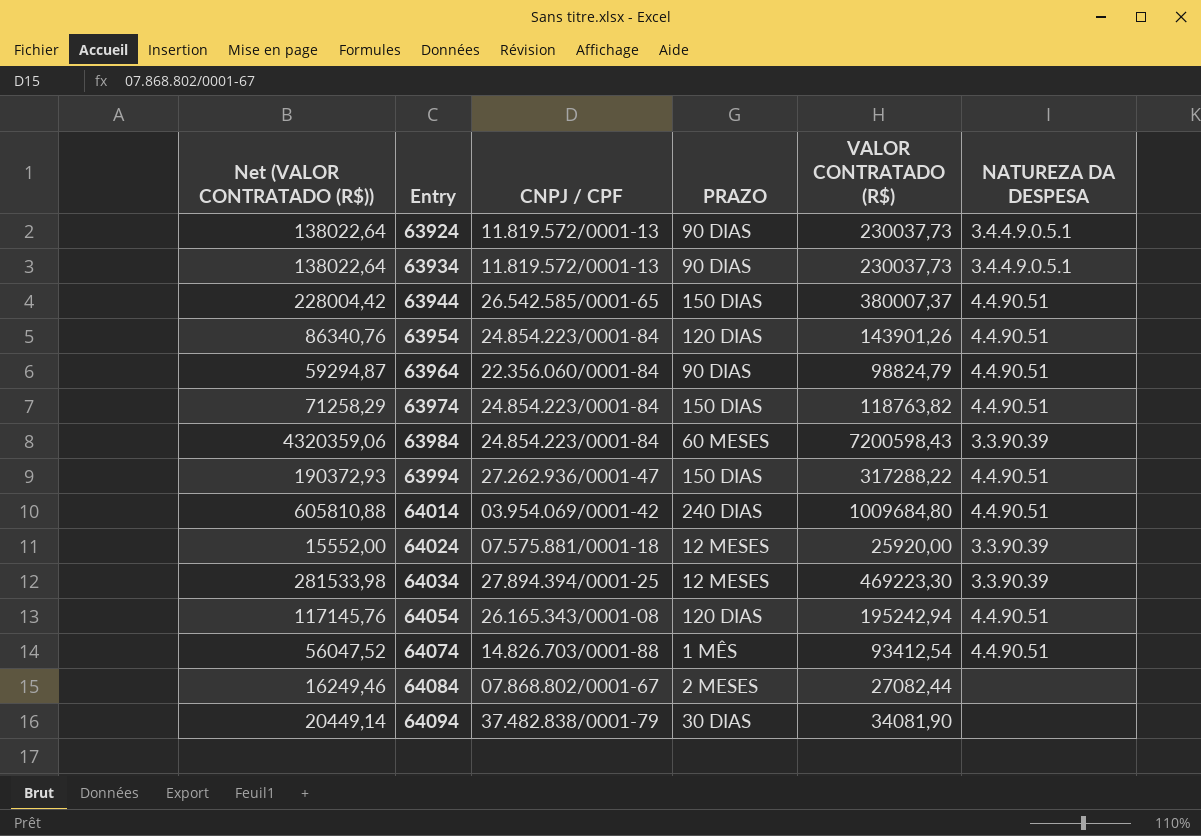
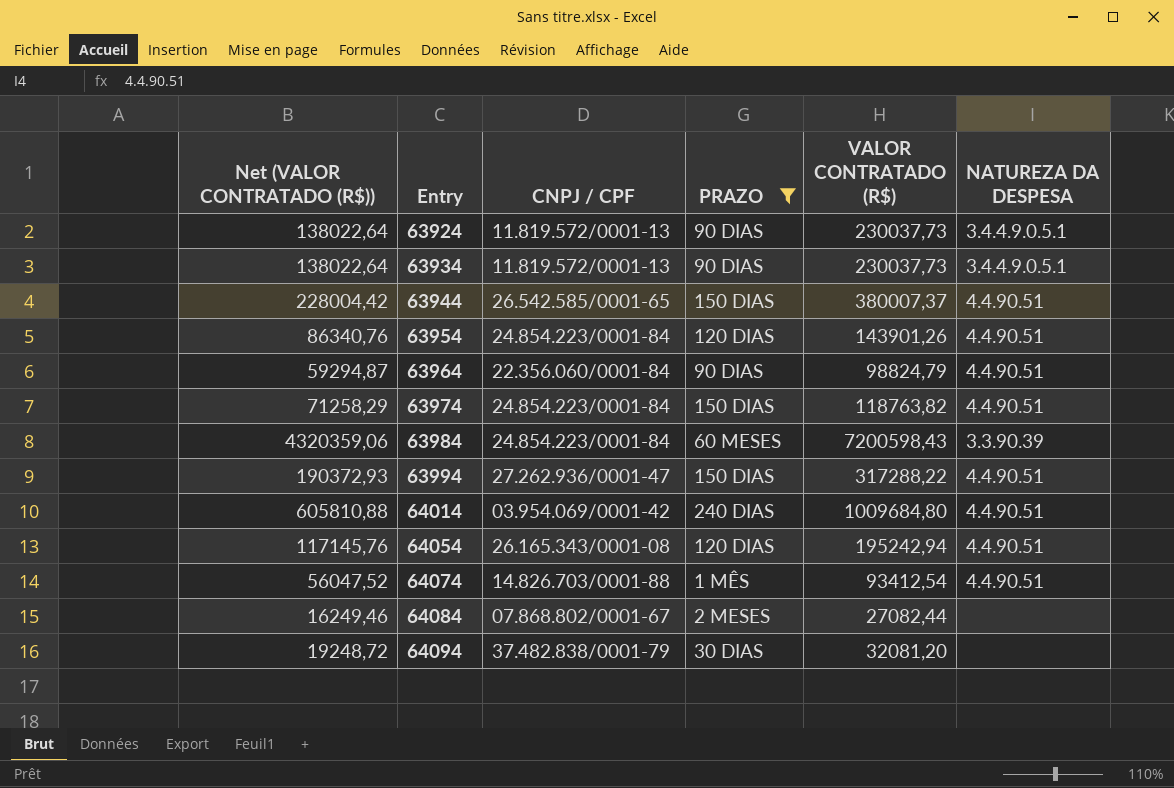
filter: none -> PRAZO != 12 MESES
64094 | Net (VALOR CONTRATADO (R$)): 20449,14 -> 19248,72
64094 | VALOR CONTRATADO (R$): 34081,90 -> 32081,20

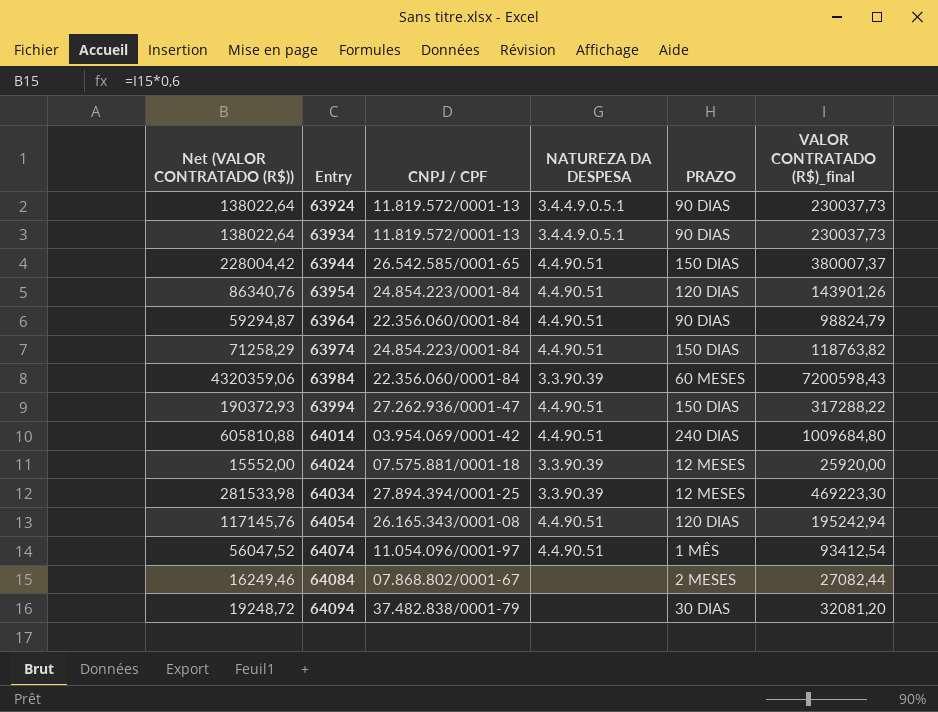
filter: PRAZO != 12 MESES -> none
column NATUREZA DA DESPESA | position: 6 -> 4
column name: VALOR CONTRATADO (R$) -> VALOR CONTRATADO (R$)_final
63984 | CNPJ / CPF: 24.854.223/0001-84 -> 22.356.060/0001-84
64074 | CNPJ / CPF: 14.826.703/0001-88 -> 11.054.096/0001-97

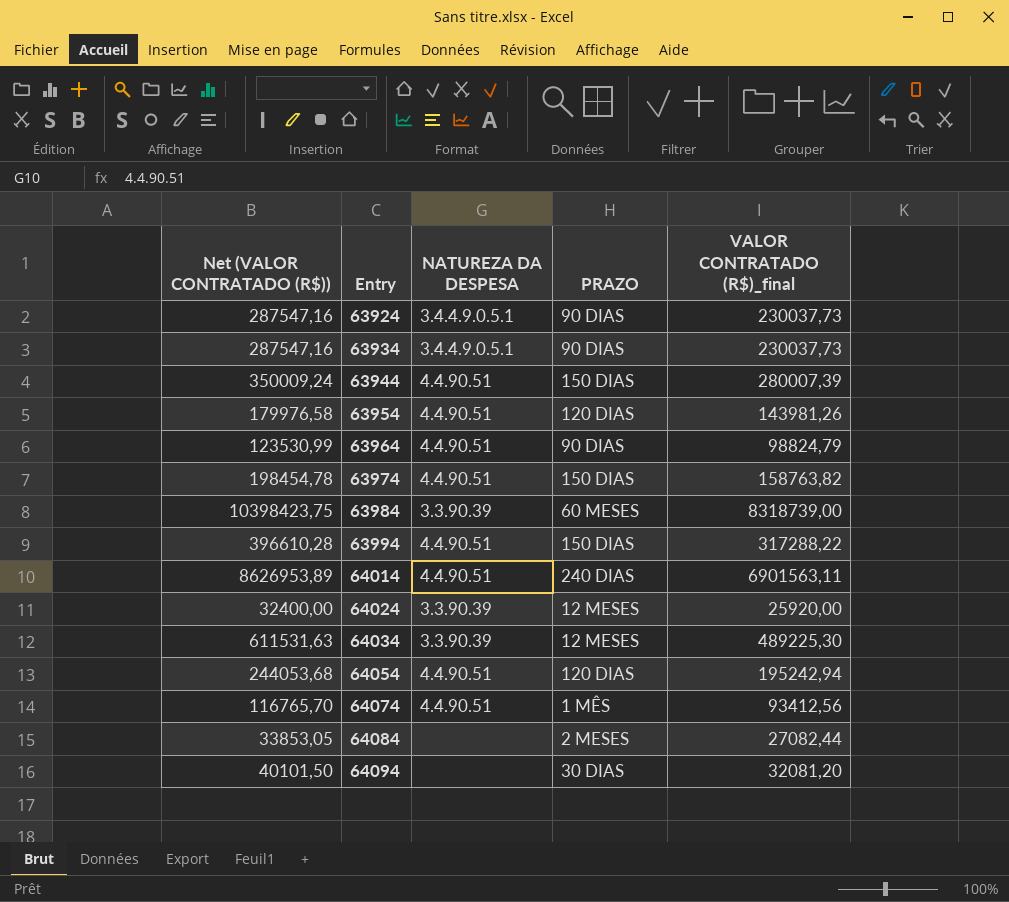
column CNPJ / CPF | position: 3 -> none
column Net (VALOR CONTRATADO (R$)) | formula: [VALOR CONTRATADO (R$)_final] * 0,6 -> [VALOR CONTRATADO (R$)_final] * 1,25
63944 | VALOR CONTRATADO (R$)_final: 380007,37 -> 280007,39
63954 | VALOR CONTRATADO (R$)_final: 143901,26 -> 143981,26
63974 | VALOR CONTRATADO (R$)_final: 118763,82 -> 158763,82
63984 | VALOR CONTRATADO (R$)_final: 7200598,43 -> 8318739,00
64014 | VALOR CONTRATADO (R$)_final: 1009684,80 -> 6901563,11
64034 | VALOR CONTRATADO (R$)_final: 469223,30 -> 489225,30
64074 | VALOR CONTRATADO (R$)_final: 93412,54 -> 93412,56

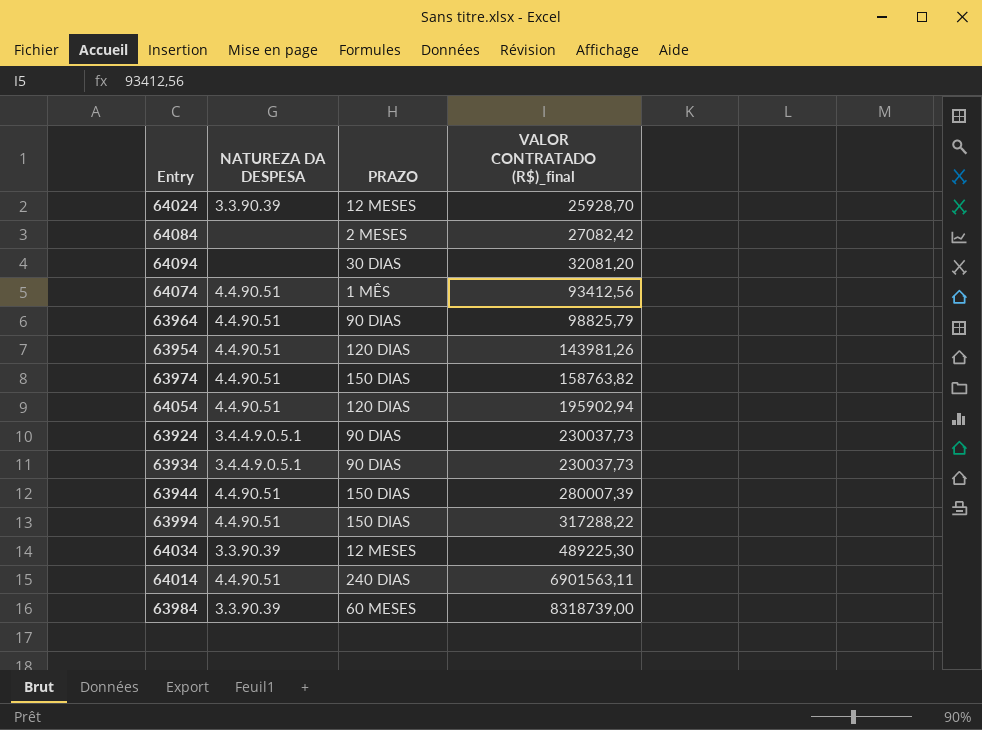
row order: Entry ascending -> VALOR CONTRATADO (R$)_final ascending
column Net (VALOR CONTRATADO (R$)) | formula: [VALOR CONTRATADO (R$)_final] * 1,25 -> none
64024 | VALOR CONTRATADO (R$)_final: 25920,00 -> 25928,70
64084 | VALOR CONTRATADO (R$)_final: 27082,44 -> 27082,42
63964 | VALOR CONTRATADO (R$)_final: 98824,79 -> 98825,79
64054 | VALOR CONTRATADO (R$)_final: 195242,94 -> 195902,94

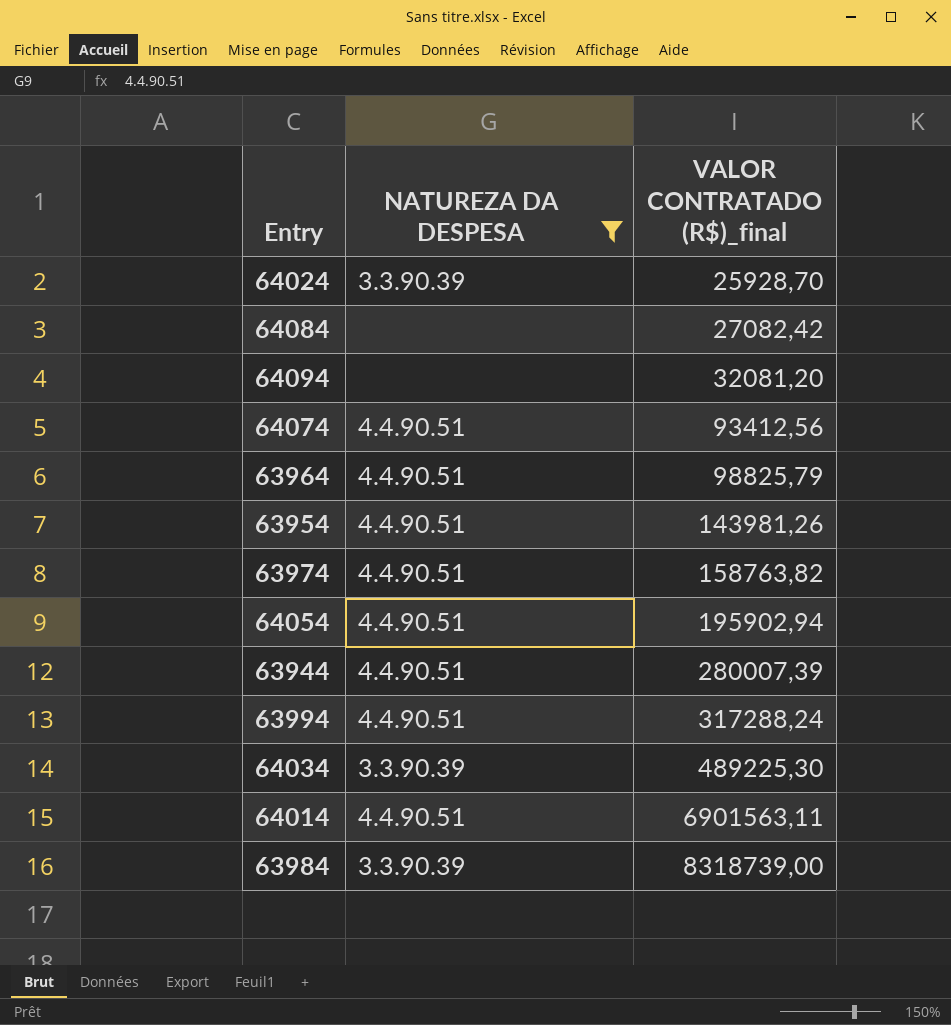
filter: none -> NATUREZA DA DESPESA != 3.4.4.9.0.5.1
column PRAZO | position: 3 -> none
63994 | VALOR CONTRATADO (R$)_final: 317288,22 -> 317288,24

